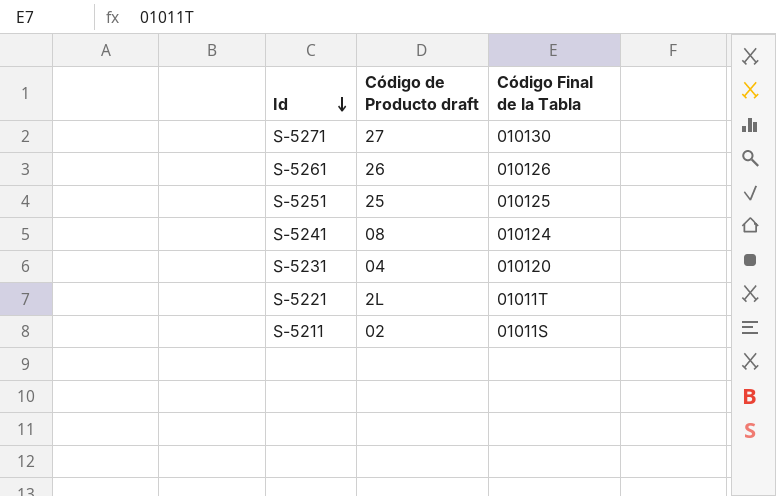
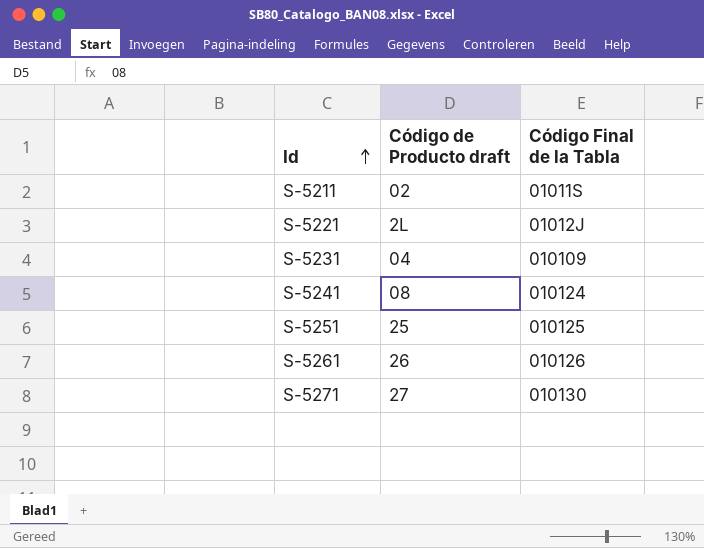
row order: Id descending -> Id ascending
S-5221 | Código Final de la Tabla: 01011T -> 01012J
S-5231 | Código Final de la Tabla: 010120 -> 010109

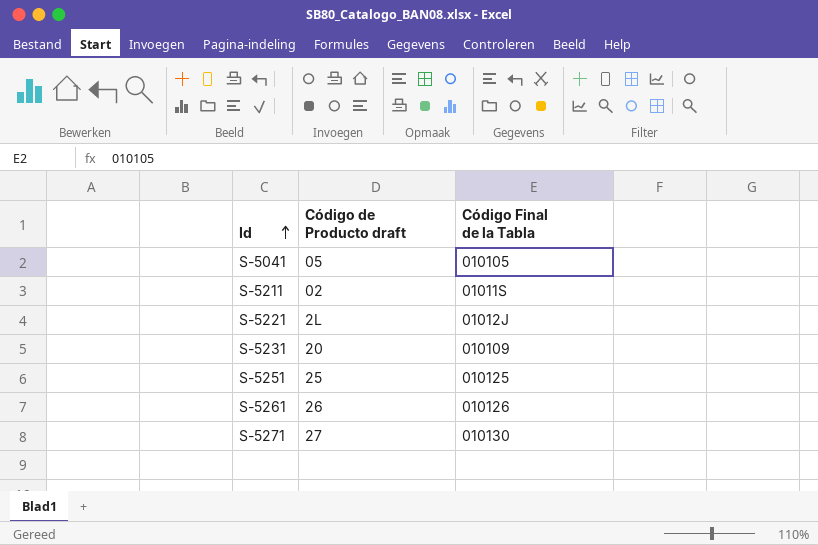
row S-5241: 08 | 010124 -> none
row S-5041: none -> 05 | 010105
S-5231 | Código de Producto draft: 04 -> 20

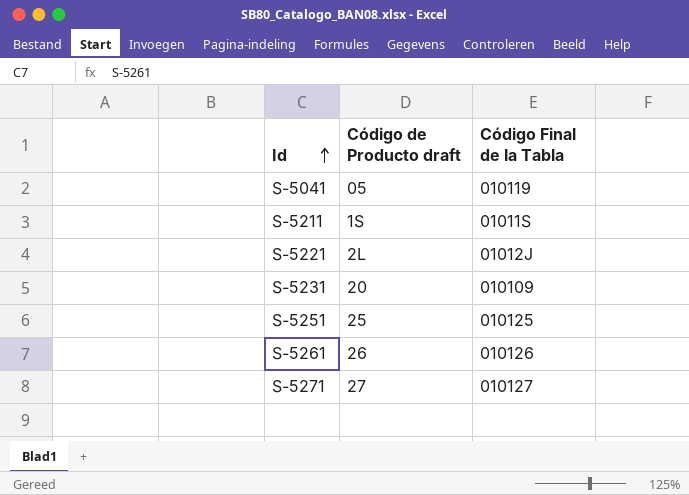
S-5041 | Código Final de la Tabla: 010105 -> 010119
S-5211 | Código de Producto draft: 02 -> 1S
S-5271 | Código Final de la Tabla: 010130 -> 010127

